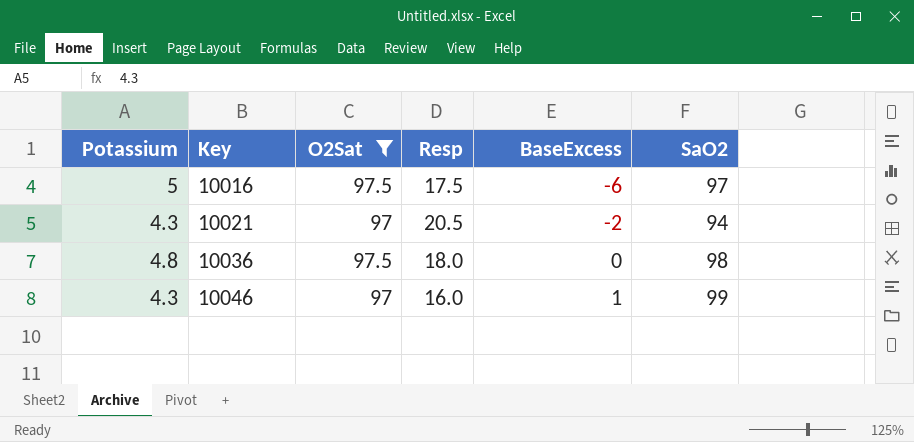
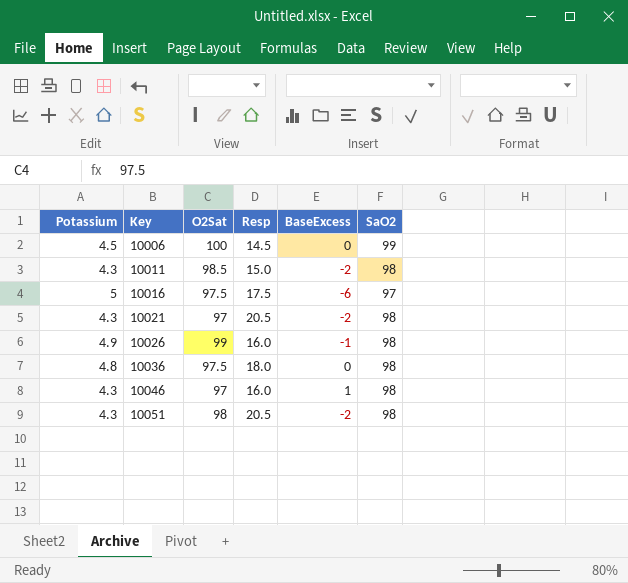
filter: O2Sat <= 97.5 -> none
10021 | SaO2: 94 -> 98
10046 | SaO2: 99 -> 98

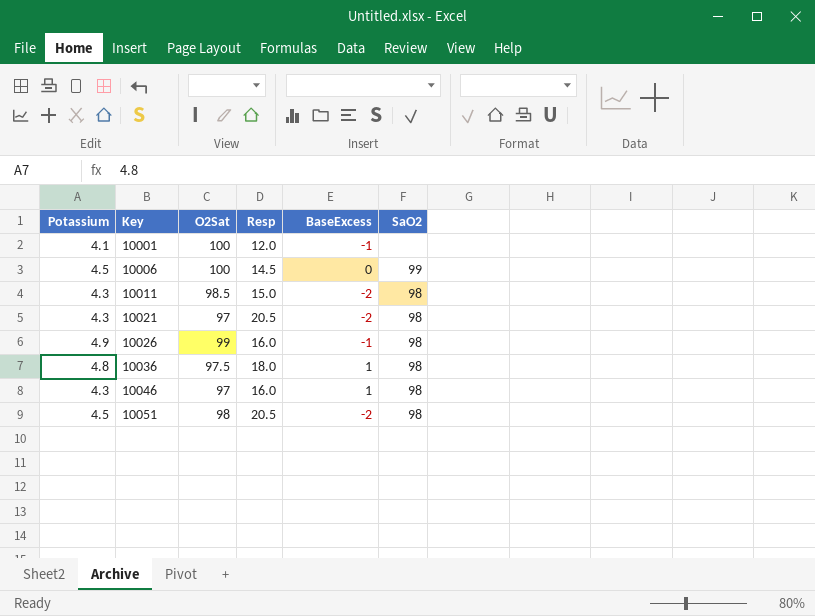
row 10016: 5 | 97.5 | 17.5 | -6 | 97 -> none
row 10001: none -> 4.1 | 100 | 12.0 | -1 | none
10036 | BaseExcess: 0 -> 1
10051 | Potassium: 4.3 -> 4.5

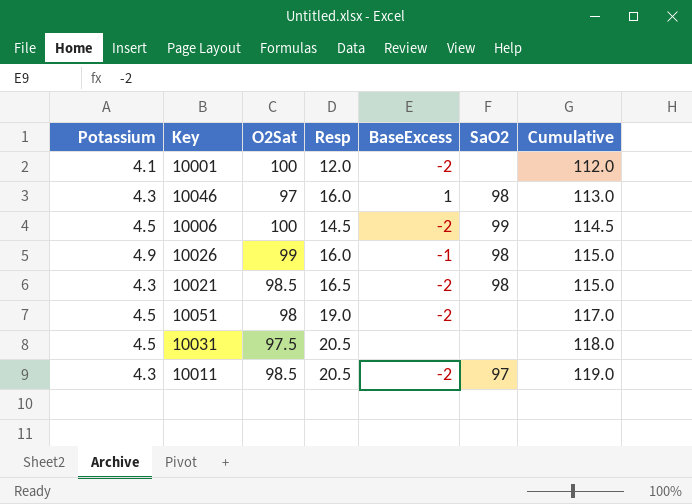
row order: Key ascending -> Cumulative ascending
column Cumulative | formula: none -> [O2Sat] + [Resp]
row 10036: 4.8 | 97.5 | 18.0 | 1 | 98 -> none
10001 | BaseExcess: -1 -> -2
10006 | BaseExcess: 0 -> -2
10021 | O2Sat: 97 -> 98.5
10021 | Resp: 20.5 -> 16.5
10051 | Resp: 20.5 -> 19.0
10051 | SaO2: 98 -> none
row 10031: none -> 4.5 | 97.5 | 20.5 | none | none | 118.0
10011 | Resp: 15.0 -> 20.5
10011 | SaO2: 98 -> 97

